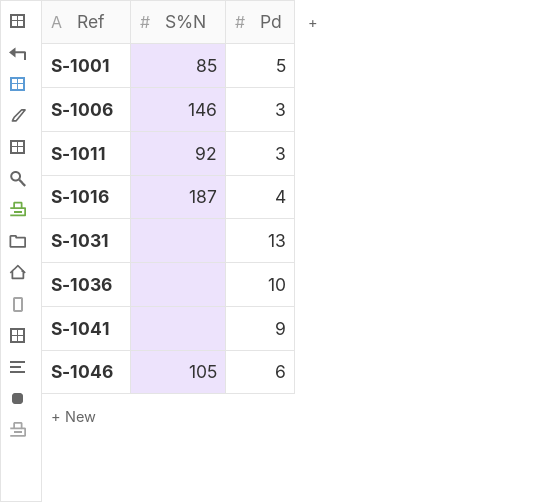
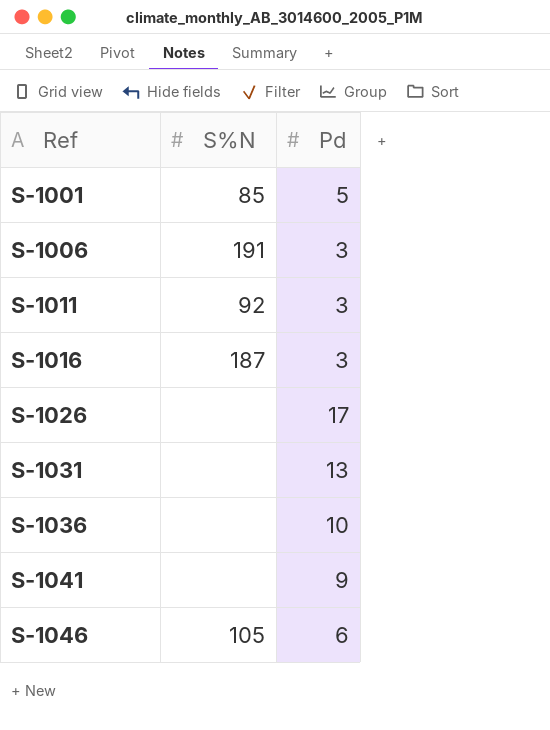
S-1006 | S%N: 146 -> 191
S-1016 | Pd: 4 -> 3
row S-1026: none -> none | 17

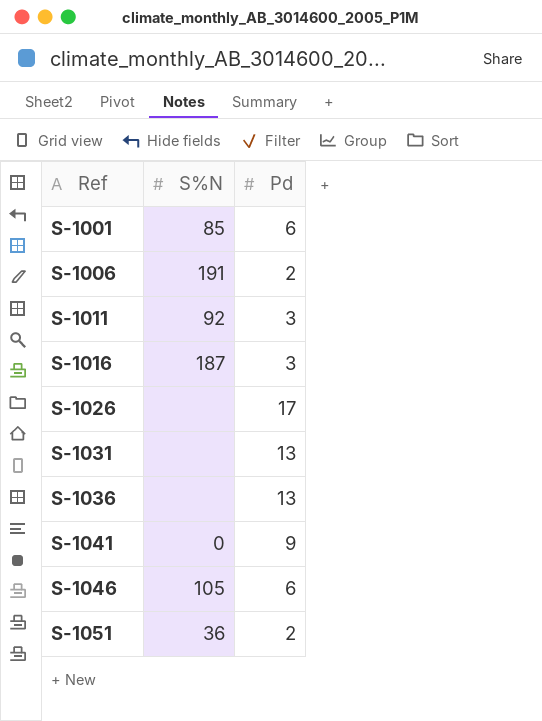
S-1001 | Pd: 5 -> 6
S-1006 | Pd: 3 -> 2
S-1036 | Pd: 10 -> 13
S-1041 | S%N: none -> 0
row S-1051: none -> 36 | 2

